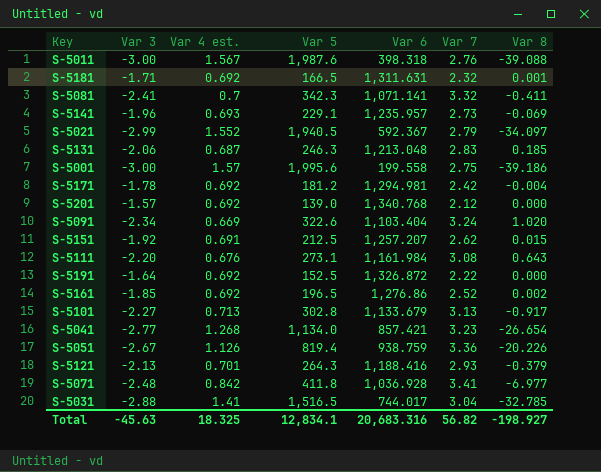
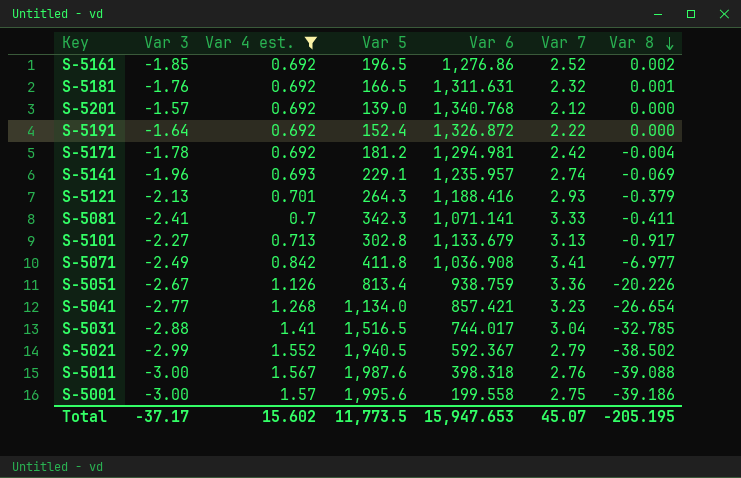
filter: none -> Var 4 est. >= 0.692
row order: none -> Var 8 descending
S-5181 | Var 3: -1.71 -> -1.76
S-5191 | Var 5: 152.5 -> 152.4
S-5141 | Var 7: 2.73 -> 2.74
S-5081 | Var 7: 3.32 -> 3.33
S-5071 | Var 3: -2.48 -> -2.49
S-5071 | Var 6: 1,036.928 -> 1,036.908
S-5051 | Var 5: 819.4 -> 813.4
S-5021 | Var 8: -34.097 -> -38.502
Total | Var 3: -45.63 -> -37.17
Total | Var 4 est.: 18.325 -> 15.602
Total | Var 5: 12,834.1 -> 11,773.5
Total | Var 6: 20,683.316 -> 15,947.653
Total | Var 7: 56.82 -> 45.07
Total | Var 8: -198.927 -> -205.195

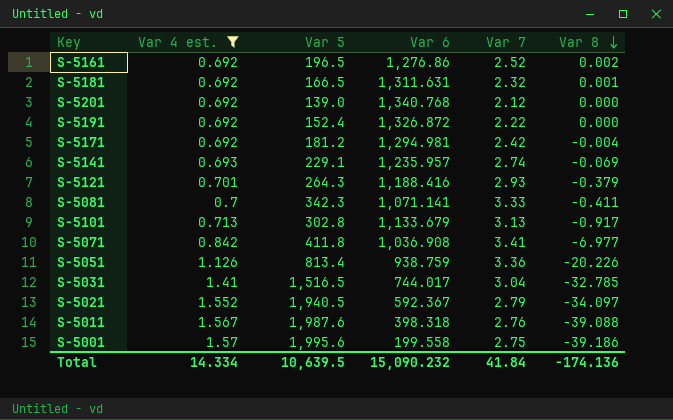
column Var 3 | position: 2 -> none
row S-5041: -2.77 | 1.268 | 1,134.0 | 857.421 | 3.23 | -26.654 -> none
S-5021 | Var 8: -38.502 -> -34.097
Total | Var 4 est.: 15.602 -> 14.334
Total | Var 5: 11,773.5 -> 10,639.5
Total | Var 6: 15,947.653 -> 15,090.232
Total | Var 7: 45.07 -> 41.84
Total | Var 8: -205.195 -> -174.136

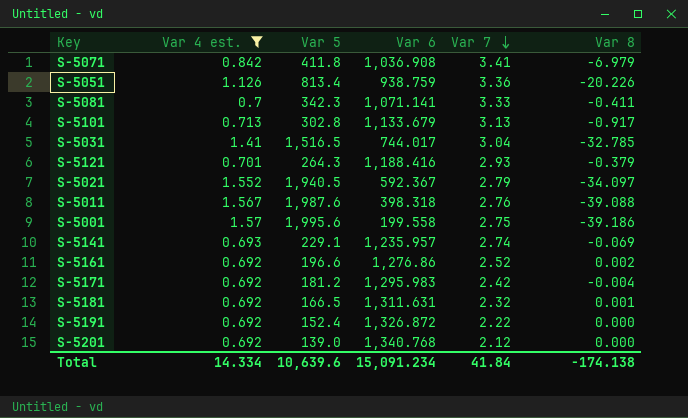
row order: Var 8 descending -> Var 7 descending
S-5071 | Var 8: -6.977 -> -6.979
S-5161 | Var 5: 196.5 -> 196.6
S-5171 | Var 6: 1,294.981 -> 1,295.983
Total | Var 5: 10,639.5 -> 10,639.6
Total | Var 6: 15,090.232 -> 15,091.234
Total | Var 8: -174.136 -> -174.138

